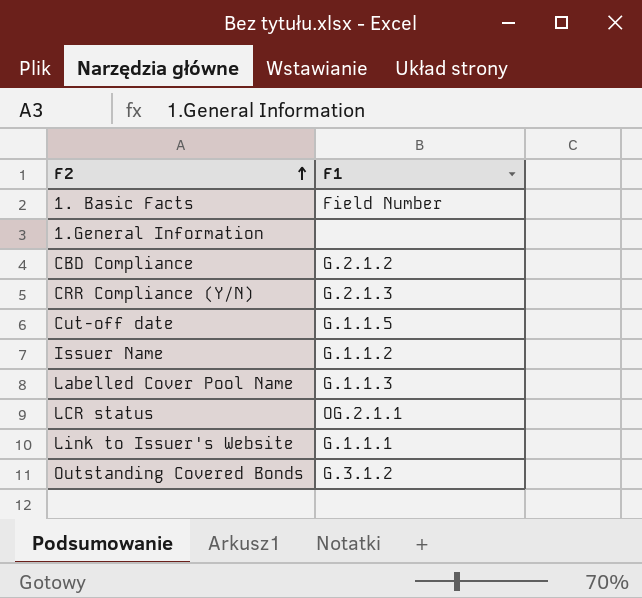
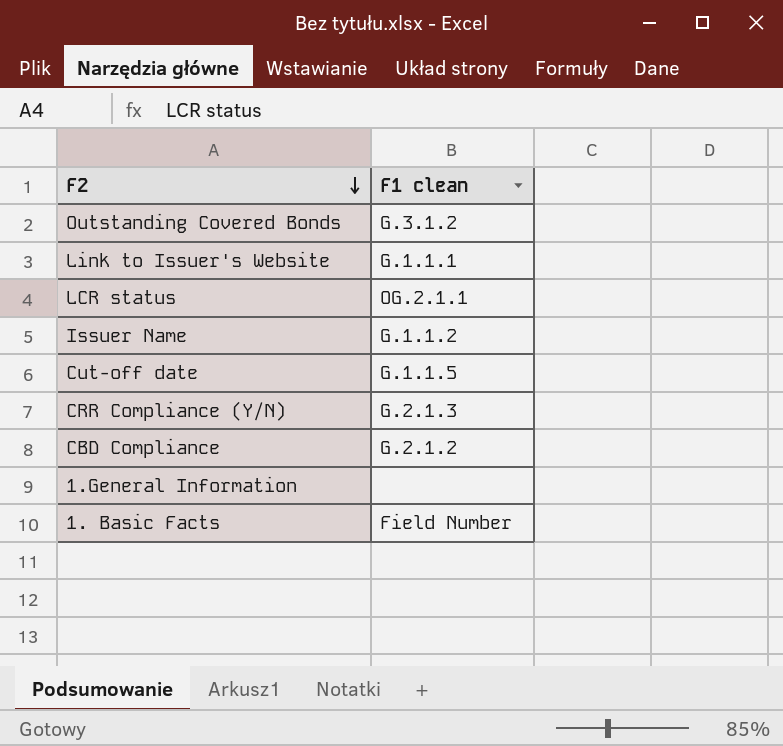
row order: F2 ascending -> F2 descending
column name: F1 -> F1 clean
row Labelled Cover Pool Name: G.1.1.3 -> none

